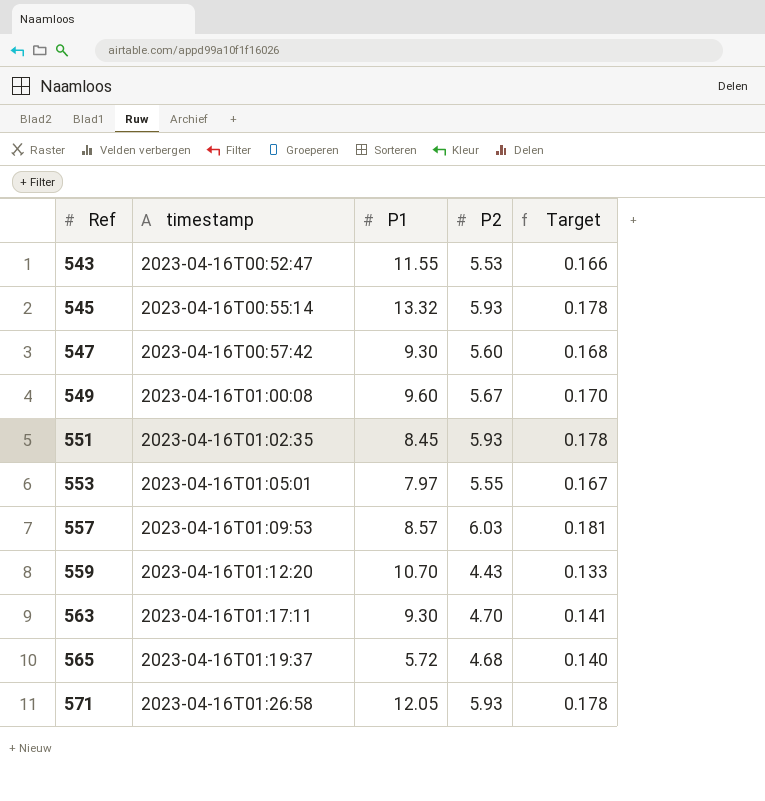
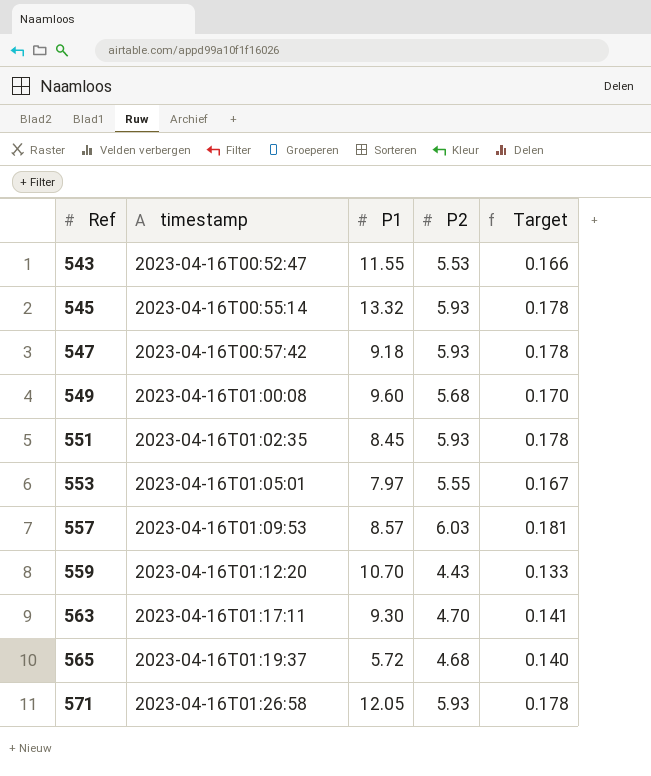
547 | P1: 9.30 -> 9.18
547 | P2: 5.60 -> 5.93
547 | Target: 0.168 -> 0.178
549 | P2: 5.67 -> 5.68

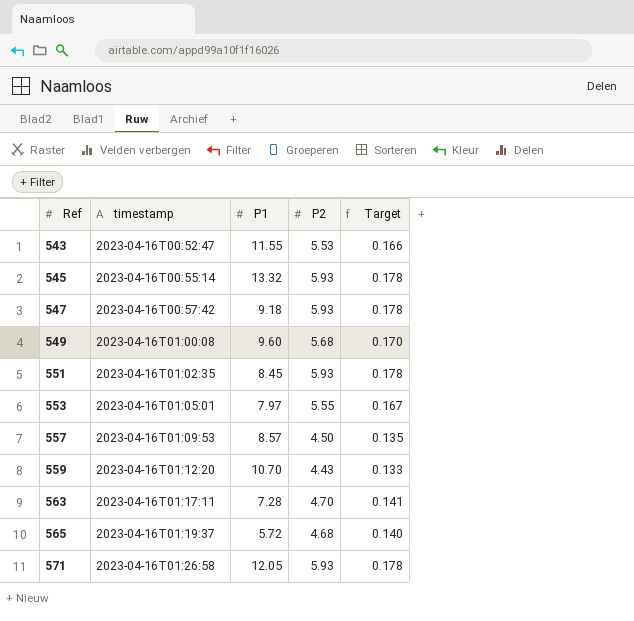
557 | P2: 6.03 -> 4.50
557 | Target: 0.181 -> 0.135
563 | P1: 9.30 -> 7.28

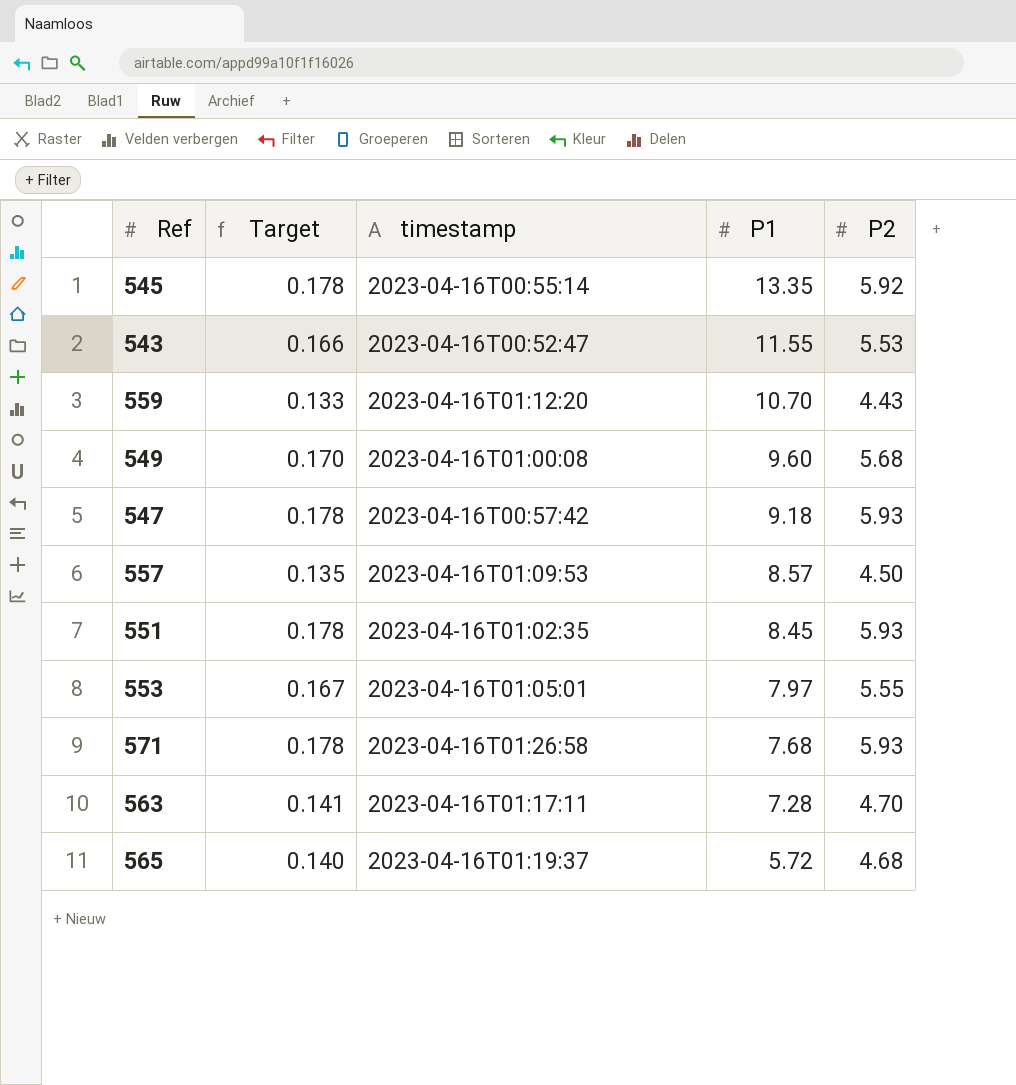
row order: Ref ascending -> P1 descending
column Target | position: 5 -> 2
545 | P1: 13.32 -> 13.35
545 | P2: 5.93 -> 5.92
571 | P1: 12.05 -> 7.68

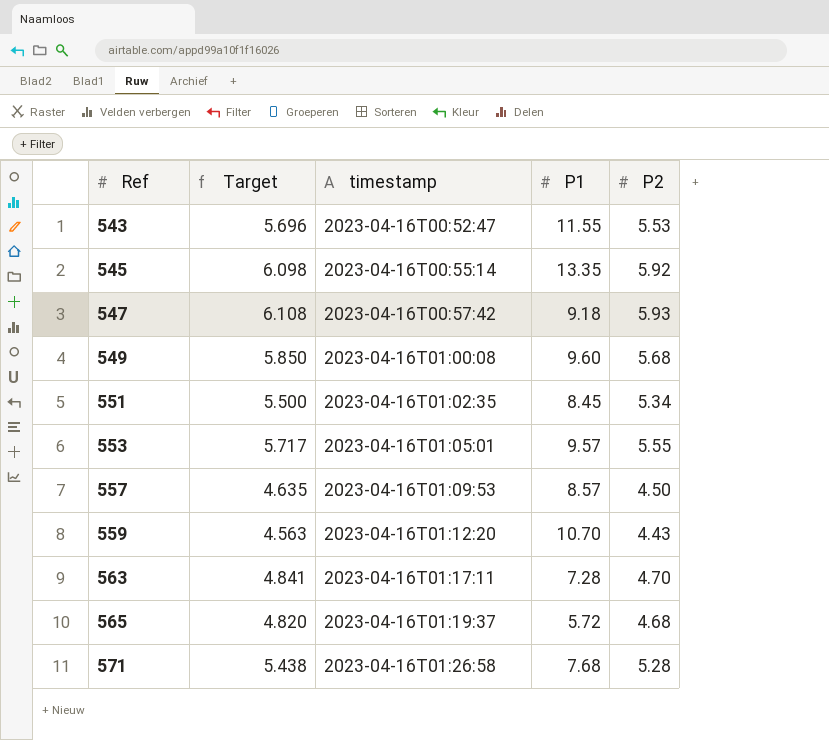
row order: P1 descending -> Ref ascending
column Target | formula: [P2] * 0.03 -> [P2] * 1.03
551 | P2: 5.93 -> 5.34
553 | P1: 7.97 -> 9.57
571 | P2: 5.93 -> 5.28

